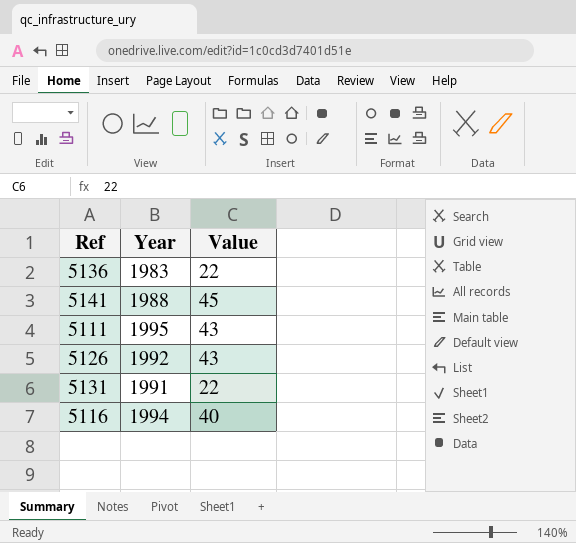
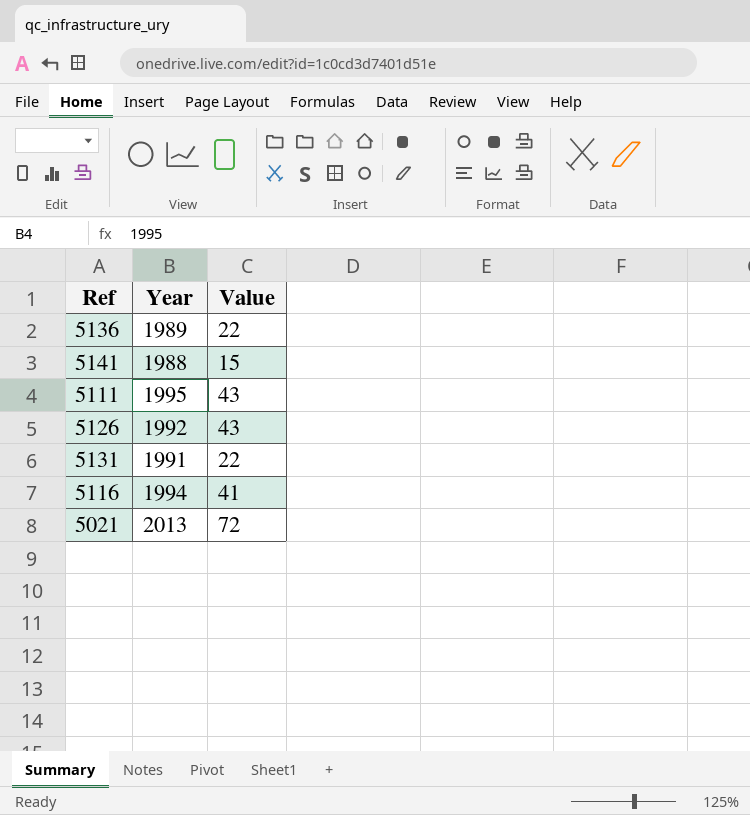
5136 | Year: 1983 -> 1989
5141 | Value: 45 -> 15
5116 | Value: 40 -> 41
row 5021: none -> 2013 | 72

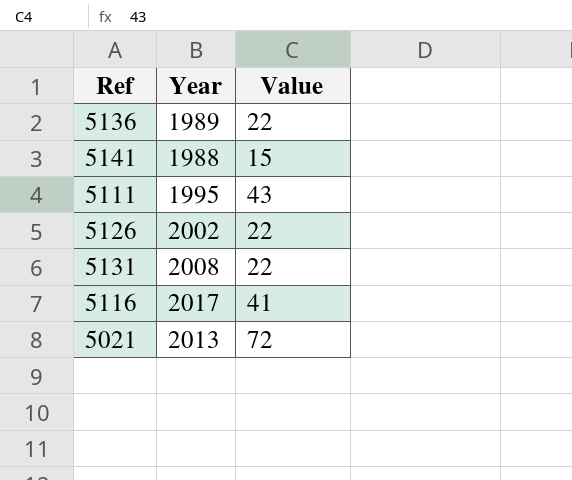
5126 | Year: 1992 -> 2002
5126 | Value: 43 -> 22
5131 | Year: 1991 -> 2008
5116 | Year: 1994 -> 2017

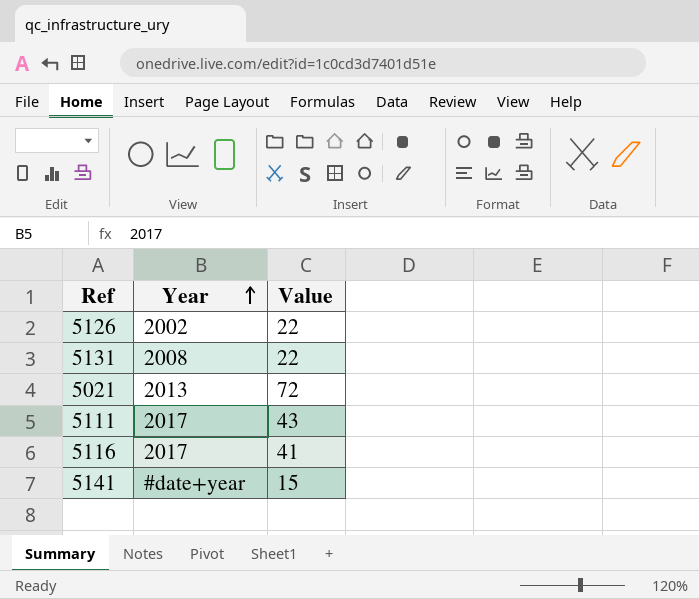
row order: none -> Year ascending
row 5136: 1989 | 22 -> none
5111 | Year: 1995 -> 2017
5141 | Year: 1988 -> #date+year

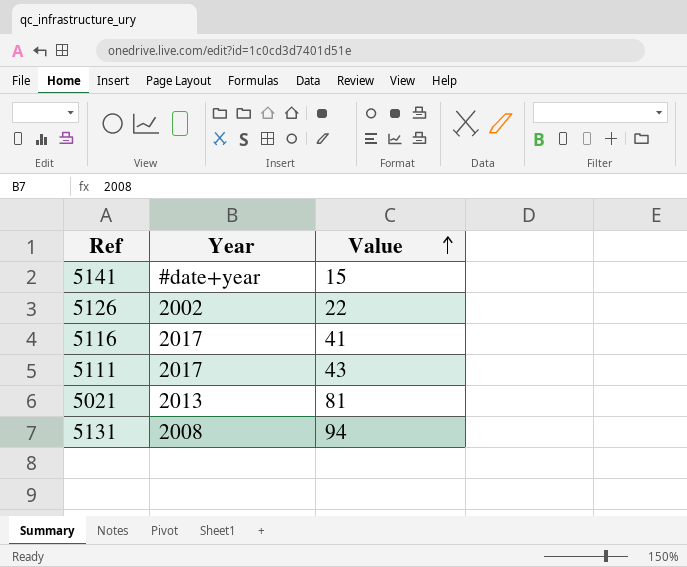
row order: Year ascending -> Value ascending
5021 | Value: 72 -> 81
5131 | Value: 22 -> 94

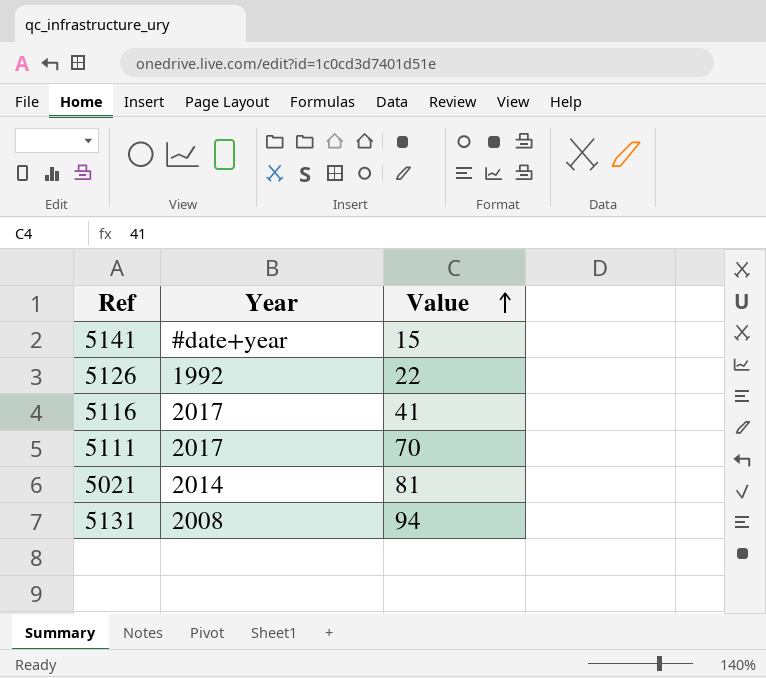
5126 | Year: 2002 -> 1992
5111 | Value: 43 -> 70
5021 | Year: 2013 -> 2014

